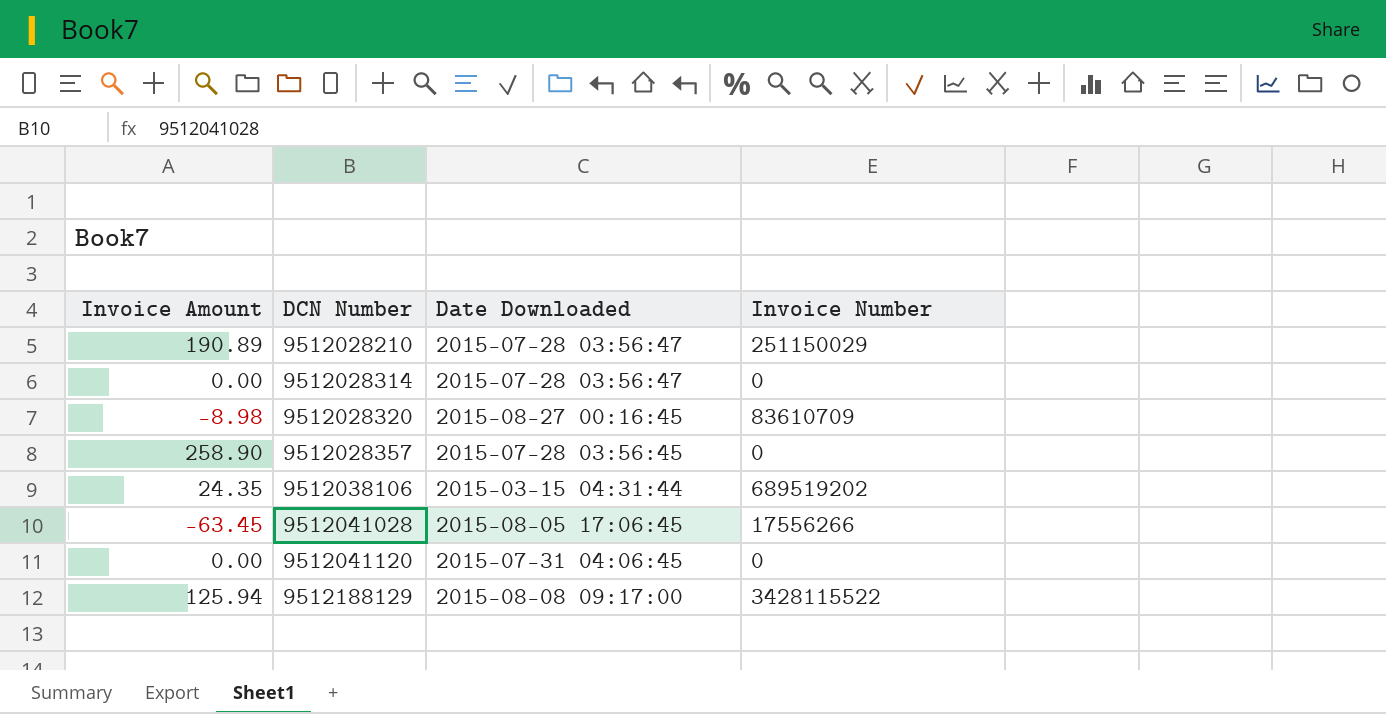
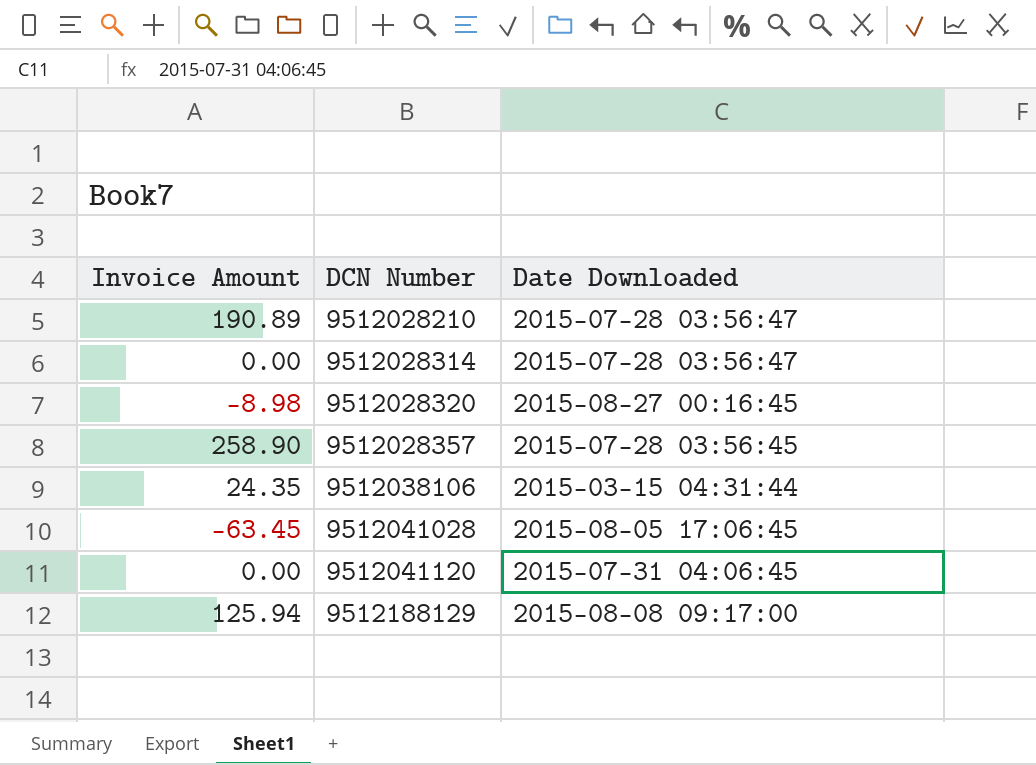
column Invoice Number | position: 4 -> none

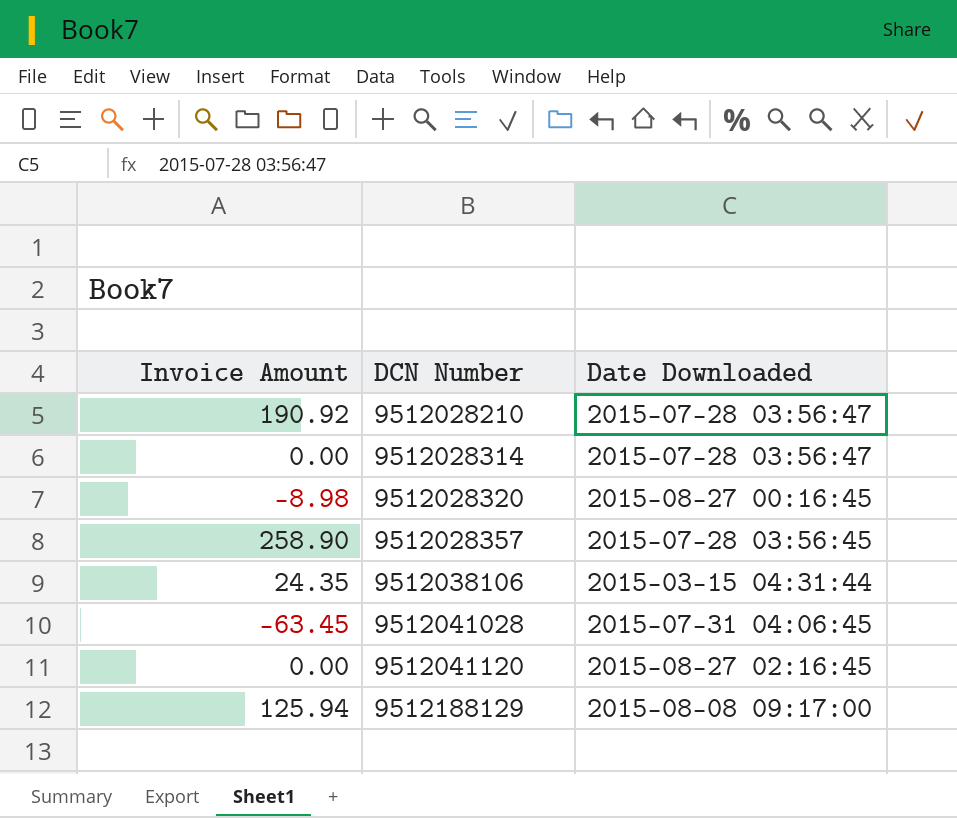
9512028210 | Invoice Amount: 190.89 -> 190.92
9512041028 | Date Downloaded: 2015-08-05 17:06:45 -> 2015-07-31 04:06:45
9512041120 | Date Downloaded: 2015-07-31 04:06:45 -> 2015-08-27 02:16:45

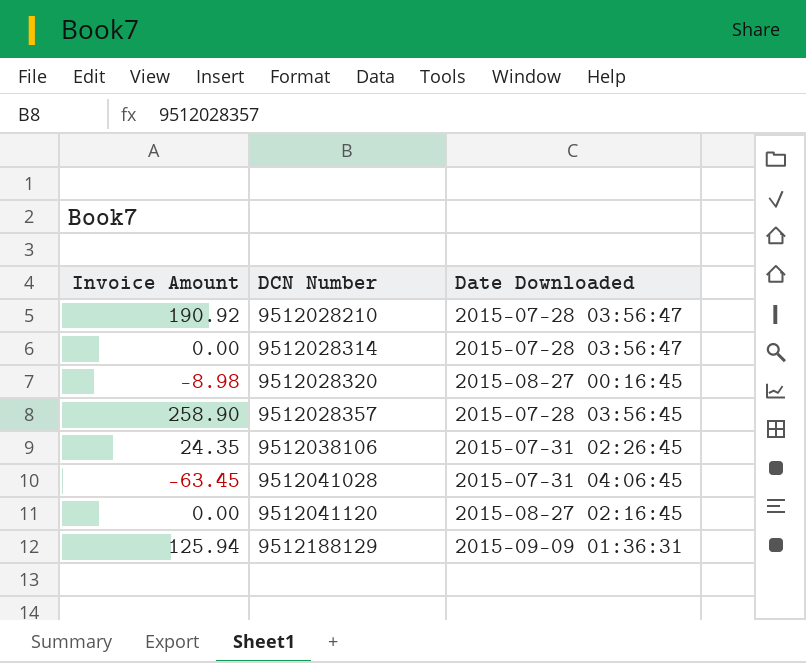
9512038106 | Date Downloaded: 2015-03-15 04:31:44 -> 2015-07-31 02:26:45
9512188129 | Date Downloaded: 2015-08-08 09:17:00 -> 2015-09-09 01:36:31

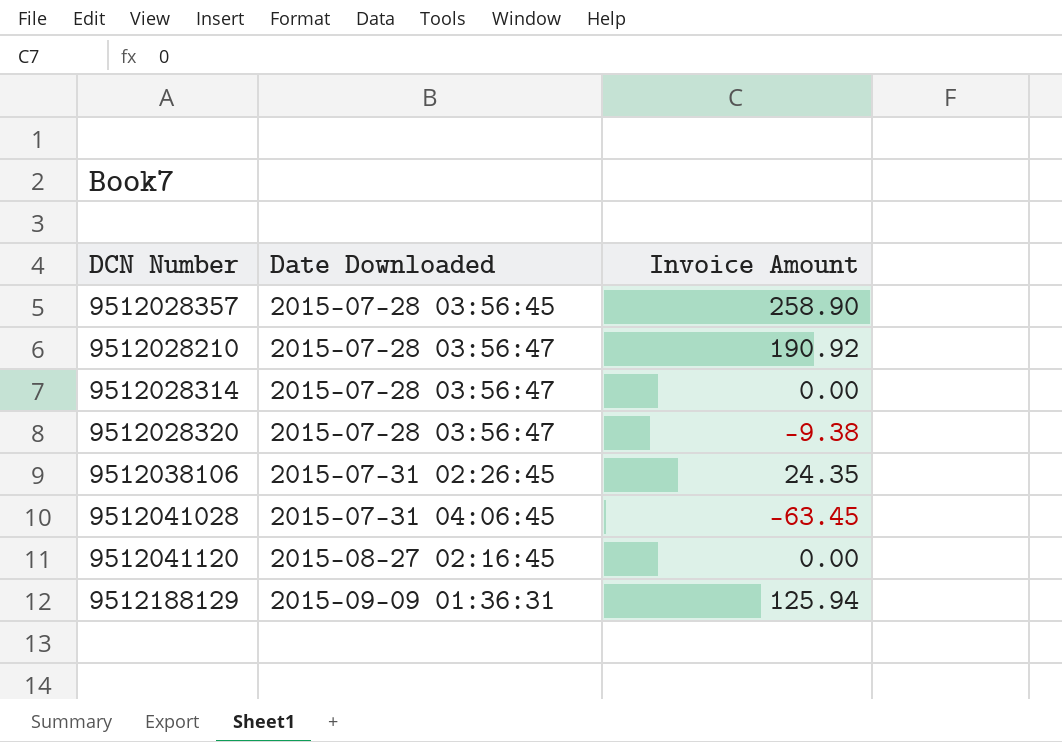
row order: DCN Number ascending -> Date Downloaded ascending
column Invoice Amount | position: 1 -> 3
9512028320 | Date Downloaded: 2015-08-27 00:16:45 -> 2015-07-28 03:56:47
9512028320 | Invoice Amount: -8.98 -> -9.38

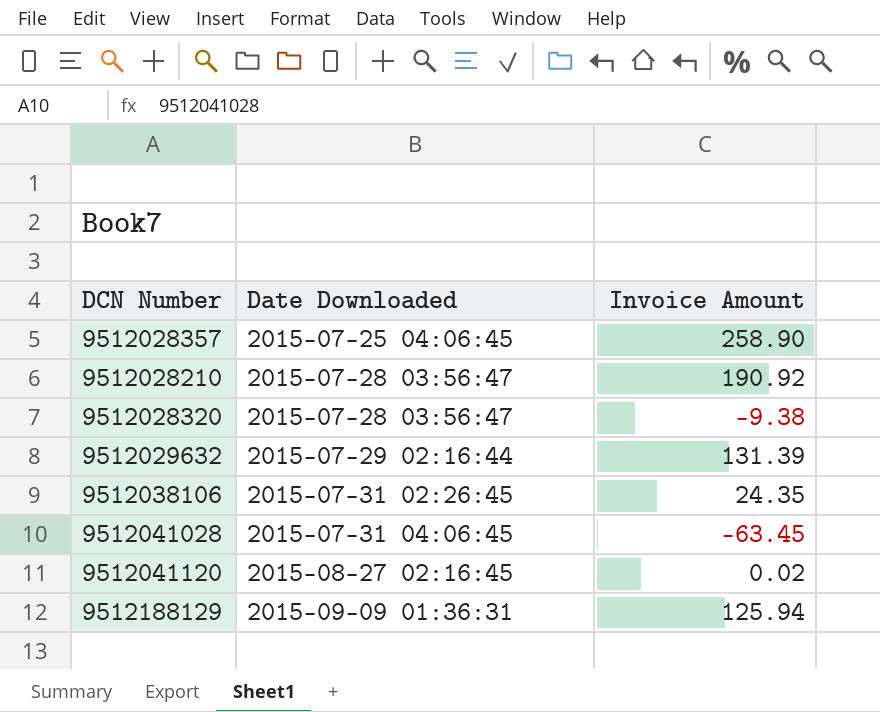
row 9512028314: 2015-07-28 03:56:47 | 0.00 -> none
9512028357 | Date Downloaded: 2015-07-28 03:56:45 -> 2015-07-25 04:06:45
row 9512029632: none -> 2015-07-29 02:16:44 | 131.39
9512041120 | Invoice Amount: 0.00 -> 0.02

